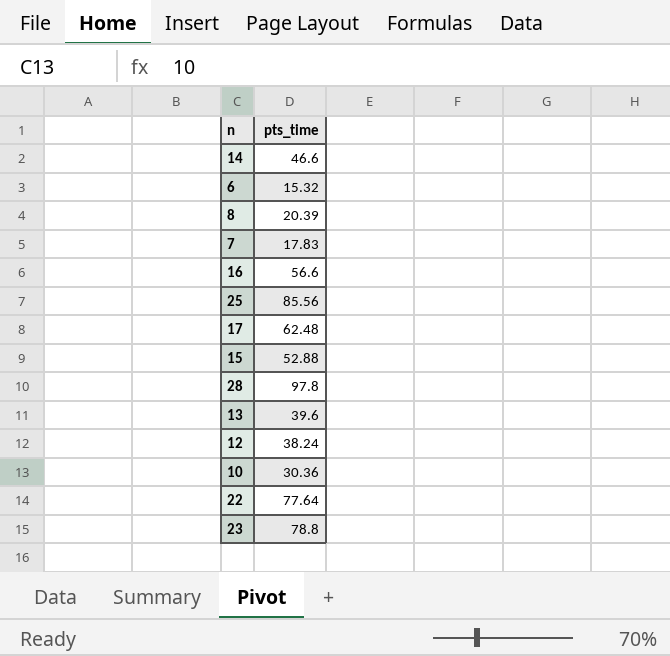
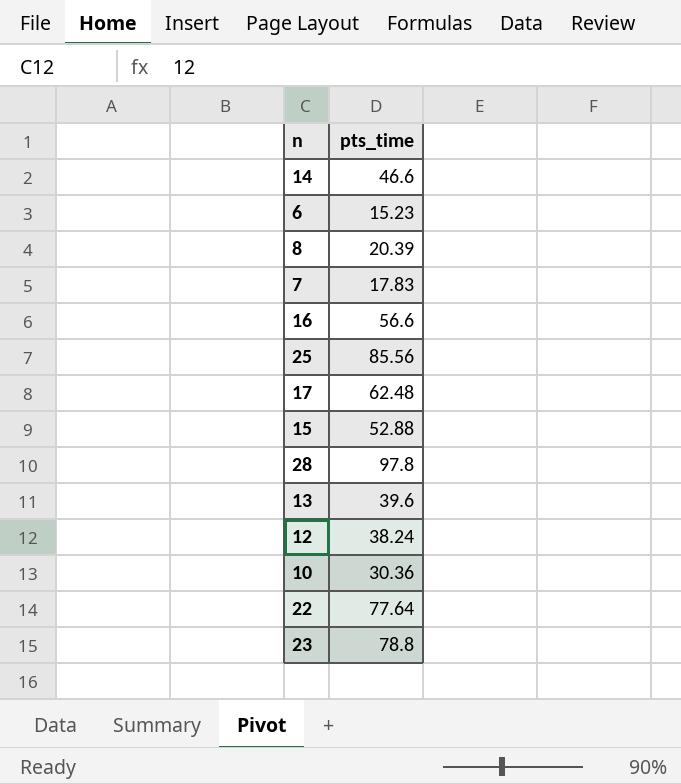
6 | pts_time: 15.32 -> 15.23

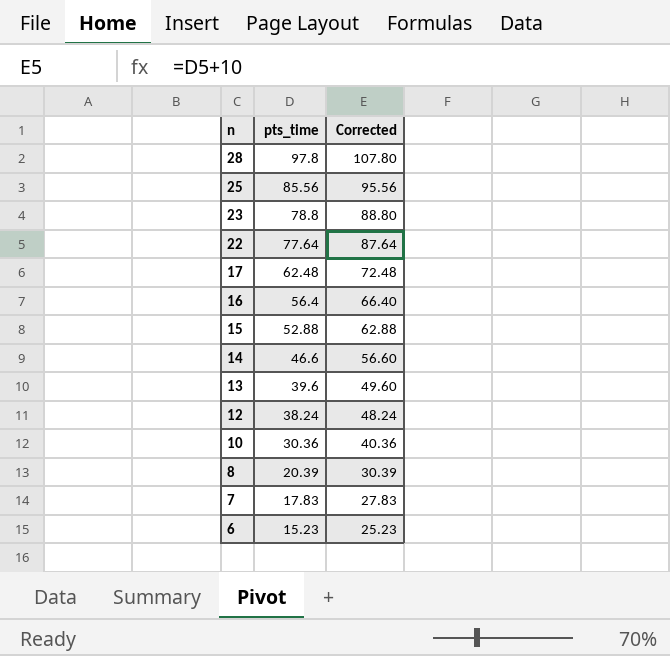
row order: none -> n descending
column Corrected | formula: none -> [pts_time] + 10
16 | pts_time: 56.6 -> 56.4

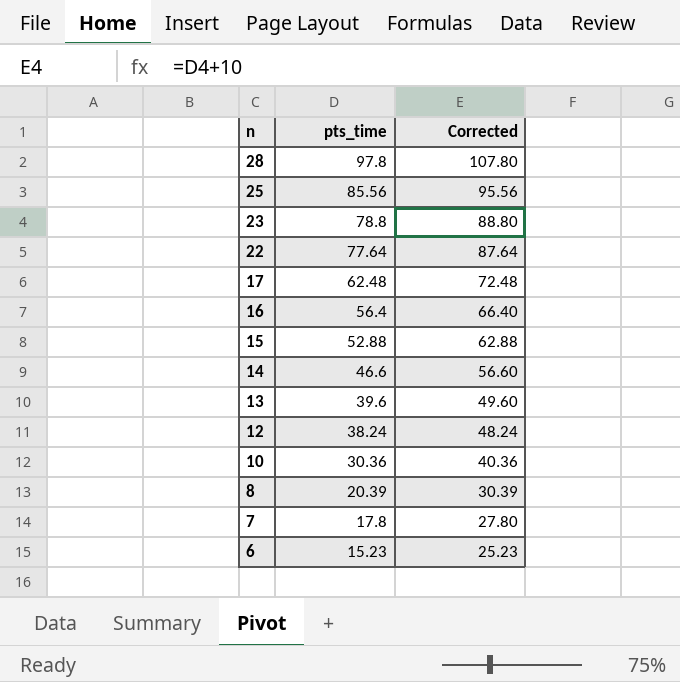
7 | pts_time: 17.83 -> 17.8
7 | Corrected: 27.83 -> 27.80

